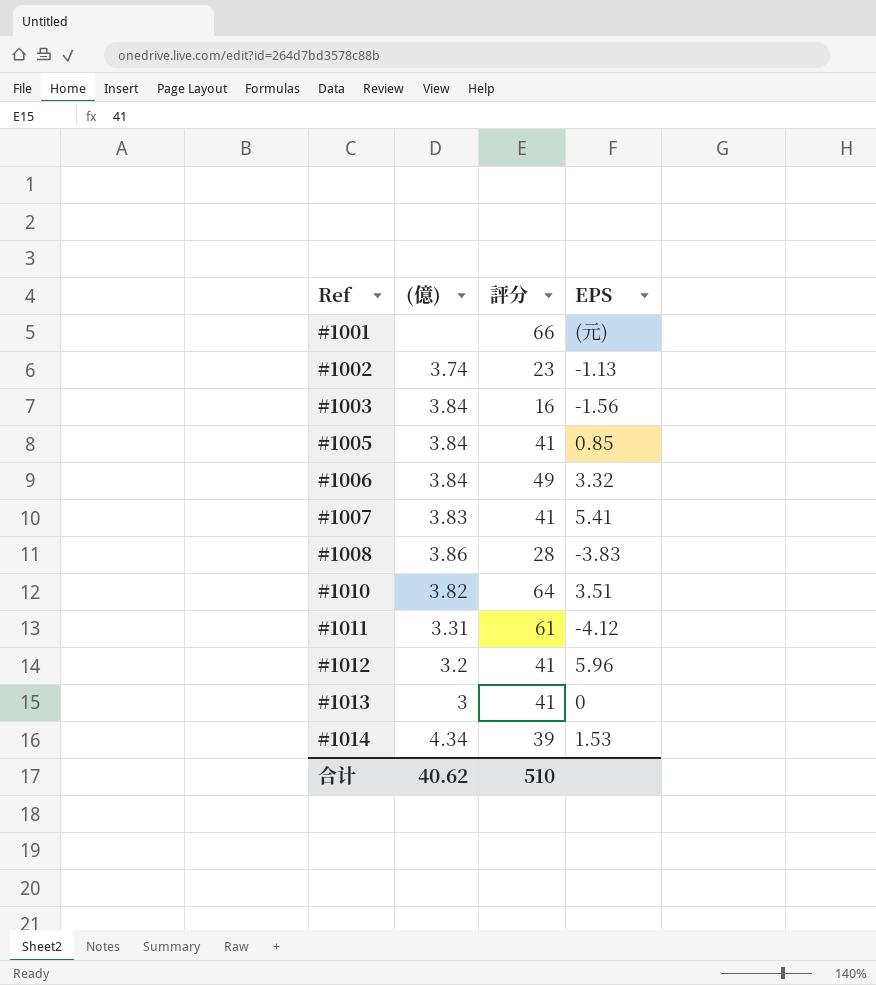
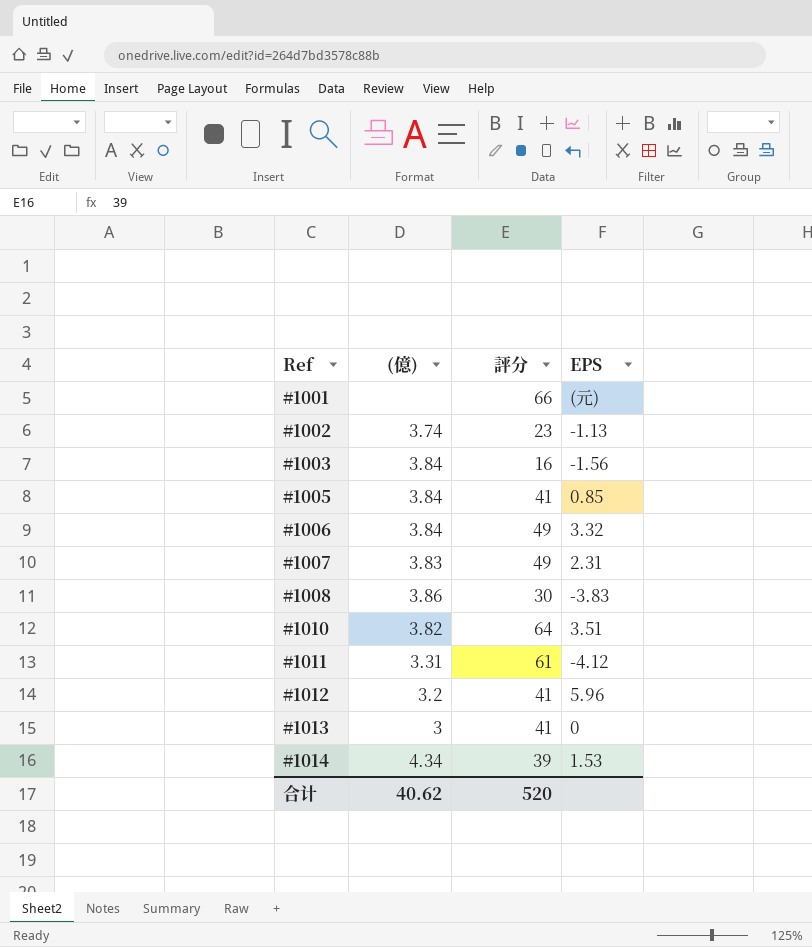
#1007 | 評分: 41 -> 49
#1007 | EPS: 5.41 -> 2.31
#1008 | 評分: 28 -> 30
合计 | 評分: 510 -> 520

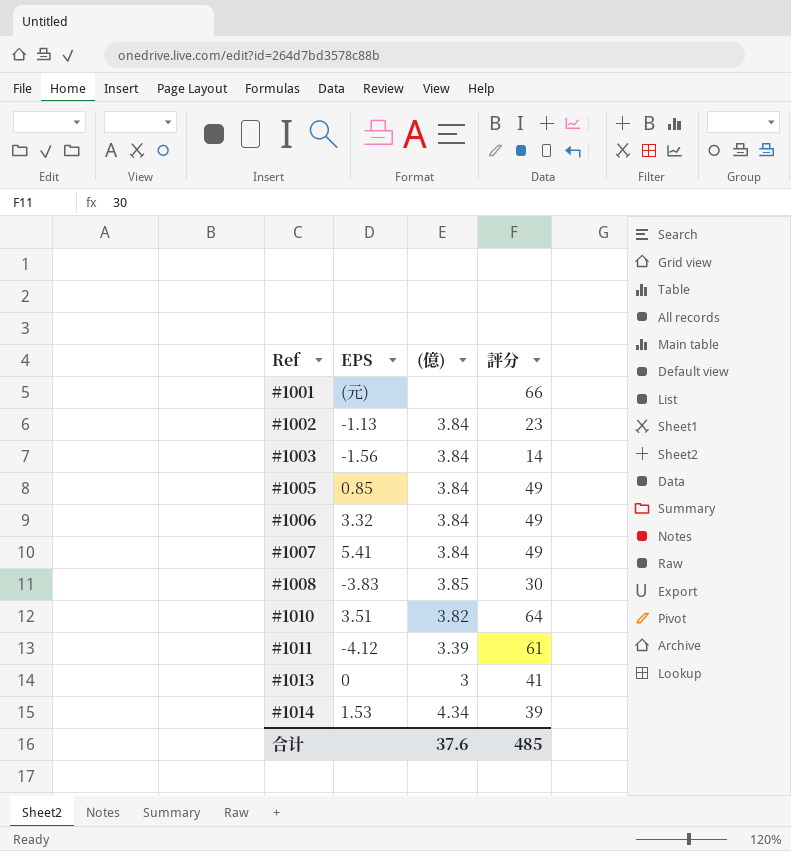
column EPS | position: 4 -> 2
row #1012: 3.2 | 41 | 5.96 -> none
#1002 | (億): 3.74 -> 3.84
#1003 | 評分: 16 -> 14
#1005 | 評分: 41 -> 49
#1007 | EPS: 2.31 -> 5.41
#1007 | (億): 3.83 -> 3.84
#1008 | (億): 3.86 -> 3.85
#1011 | (億): 3.31 -> 3.39
合计 | (億): 40.62 -> 37.6
合计 | 評分: 520 -> 485

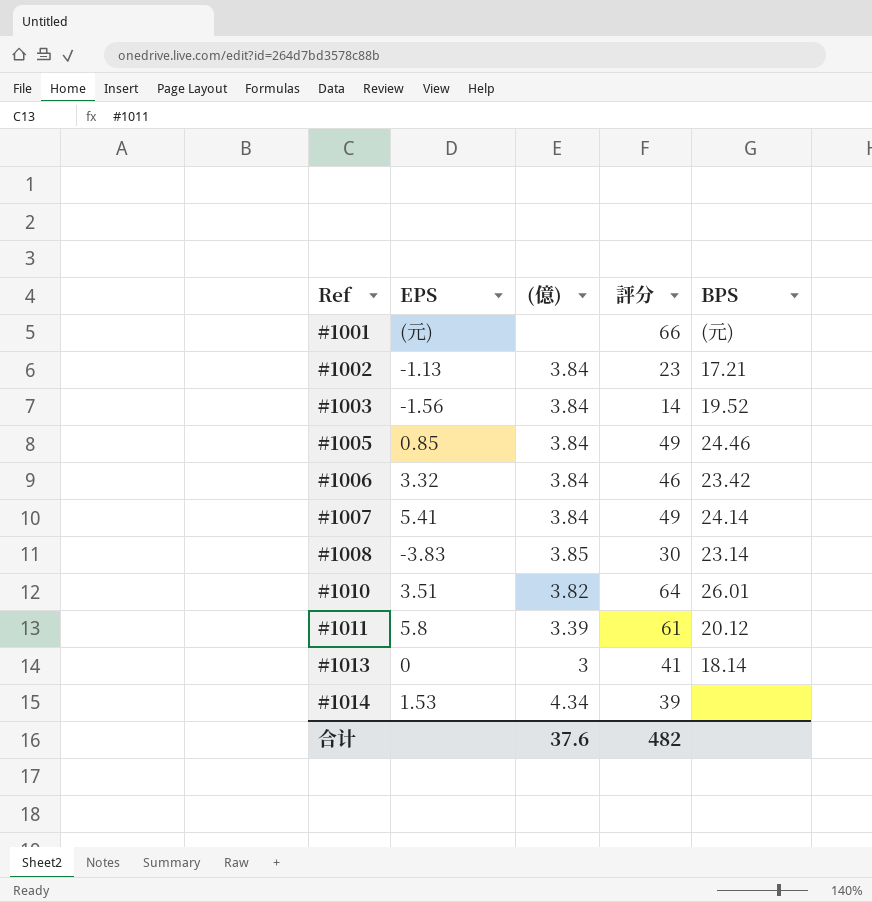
column BPS | position: none -> 5
#1006 | 評分: 49 -> 46
#1011 | EPS: -4.12 -> 5.8
合计 | 評分: 485 -> 482

